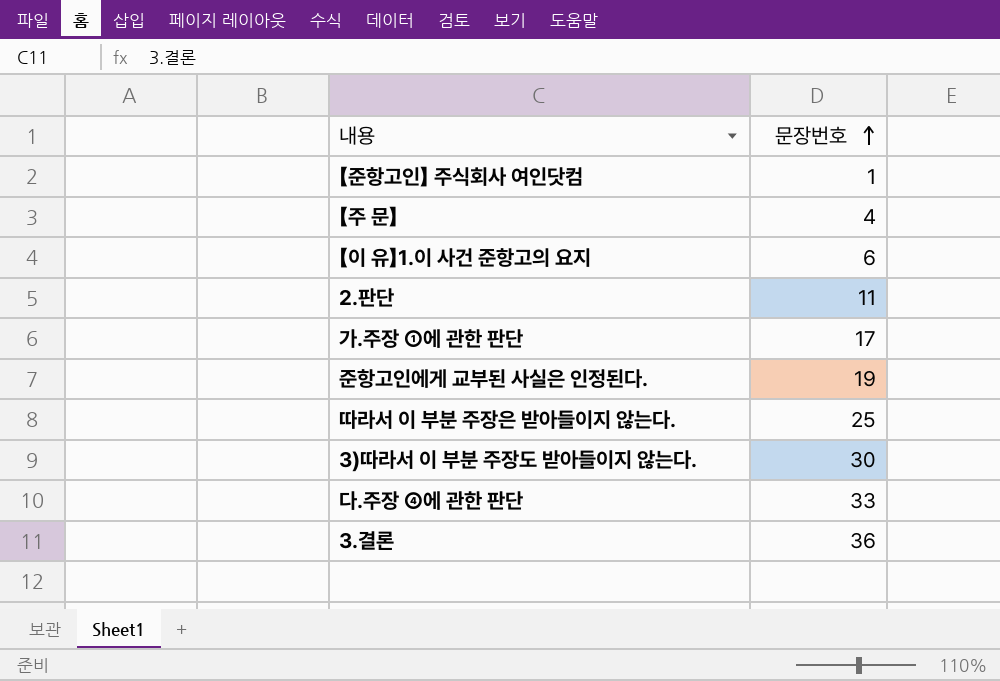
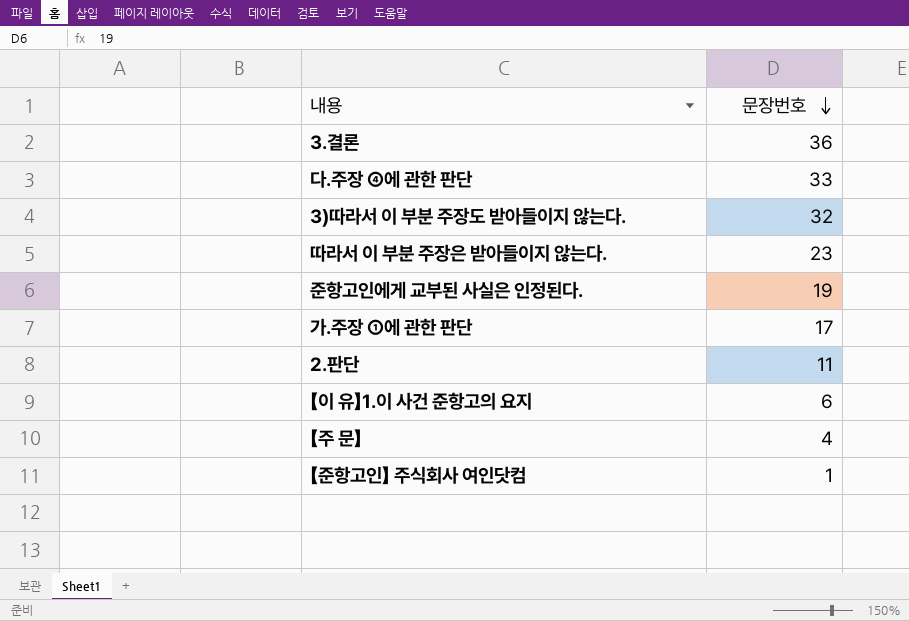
row order: 문장번호 ascending -> 문장번호 descending
3)따라서 이 부분 주장도 받아들이지 않는다. | 문장번호: 30 -> 32
따라서 이 부분 주장은 받아들이지 않는다. | 문장번호: 25 -> 23

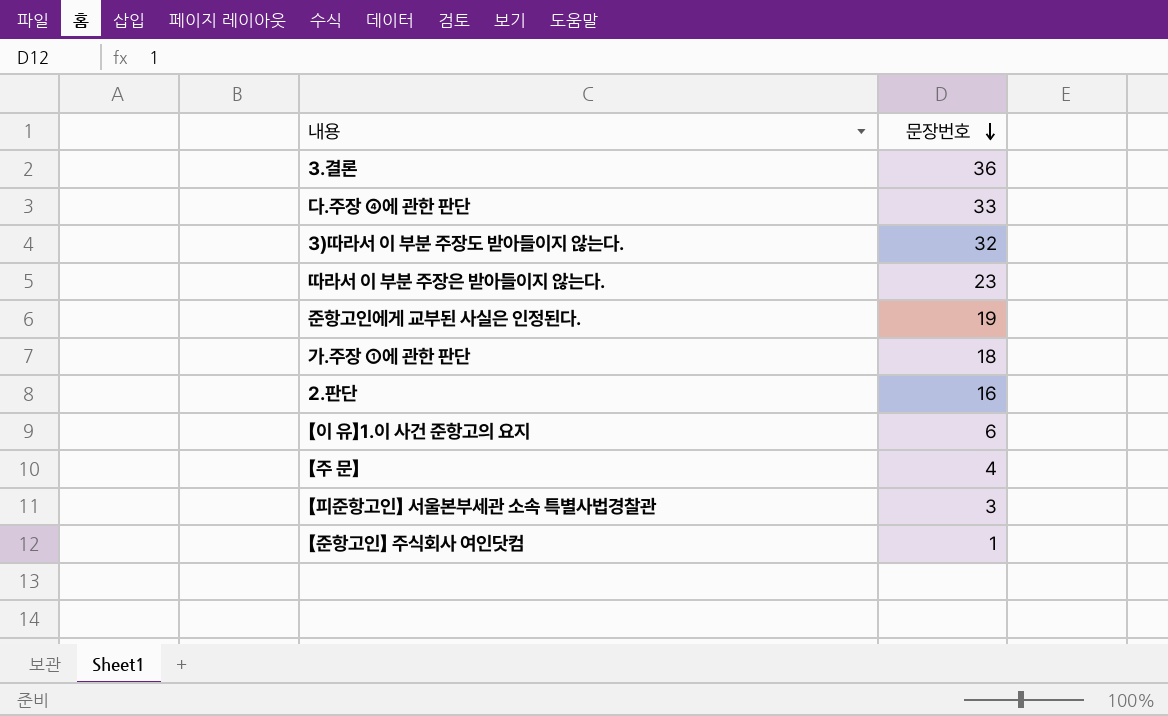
가.주장 ①에 관한 판단 | 문장번호: 17 -> 18
2.판단 | 문장번호: 11 -> 16
row 【피준항고인】 서울본부세관 소속 특별사법경찰관: none -> 3

